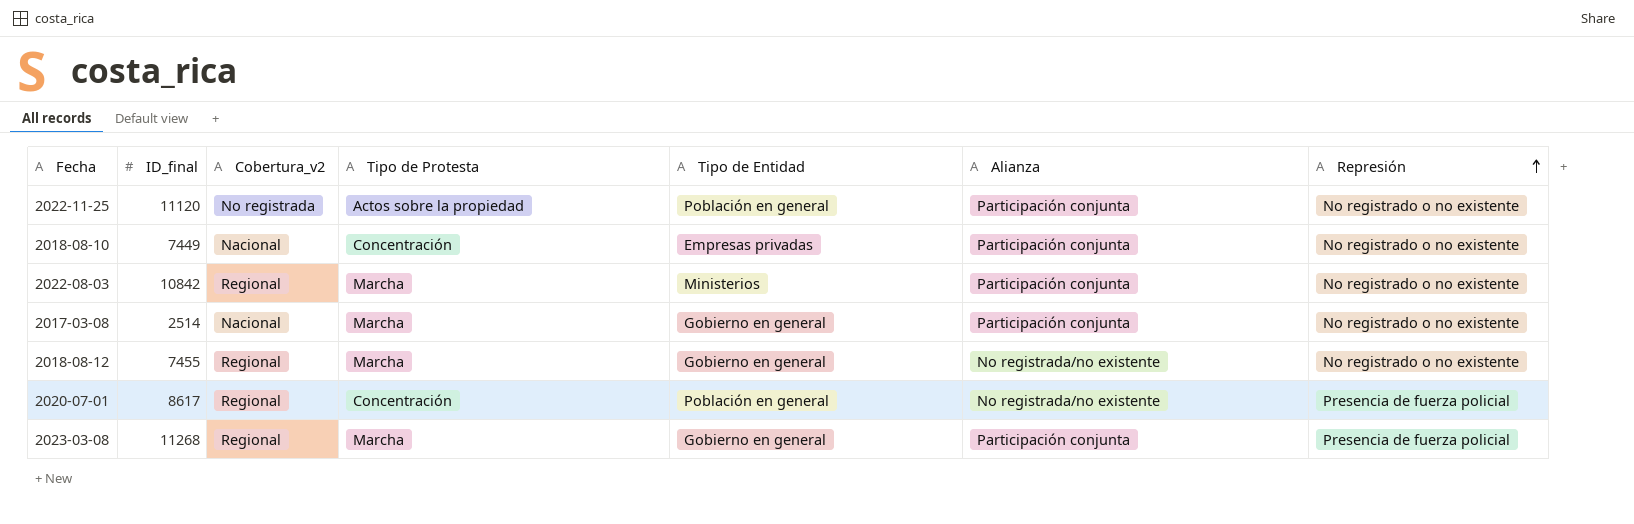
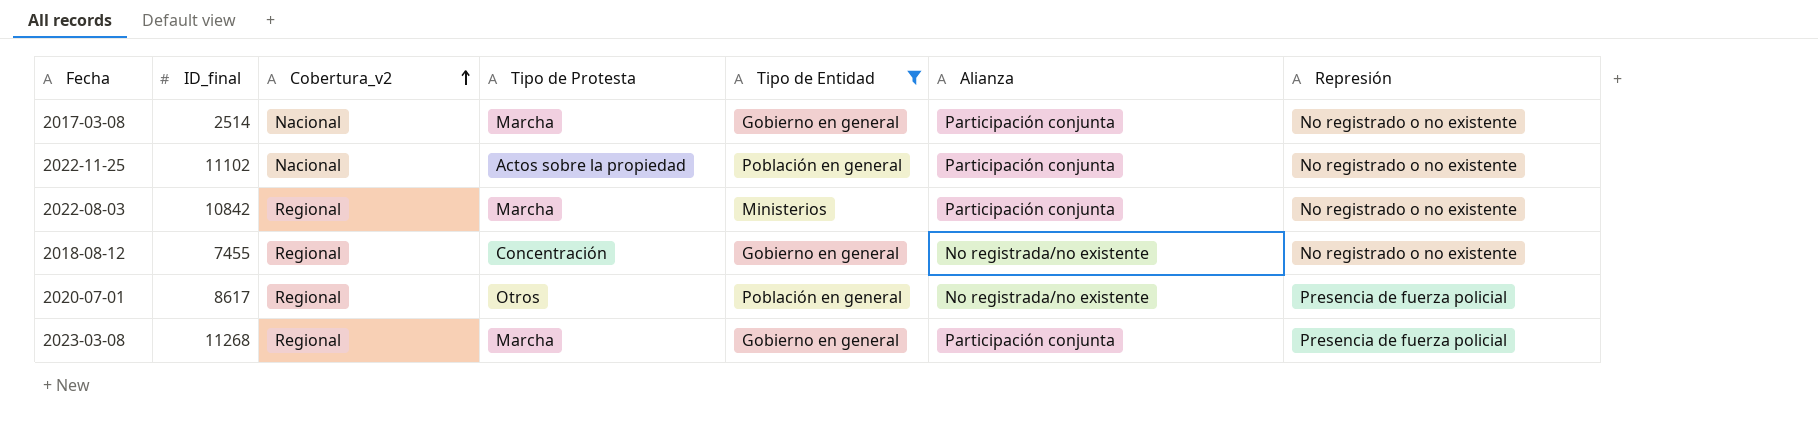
filter: none -> Tipo de Entidad != Empresas privadas
row order: Represión ascending -> Cobertura_v2 ascending
2022-11-25 | ID_final: 11120 -> 11102
2022-11-25 | Cobertura_v2: No registrada -> Nacional
2018-08-12 | Tipo de Protesta: Marcha -> Concentración
2020-07-01 | Tipo de Protesta: Concentración -> Otros

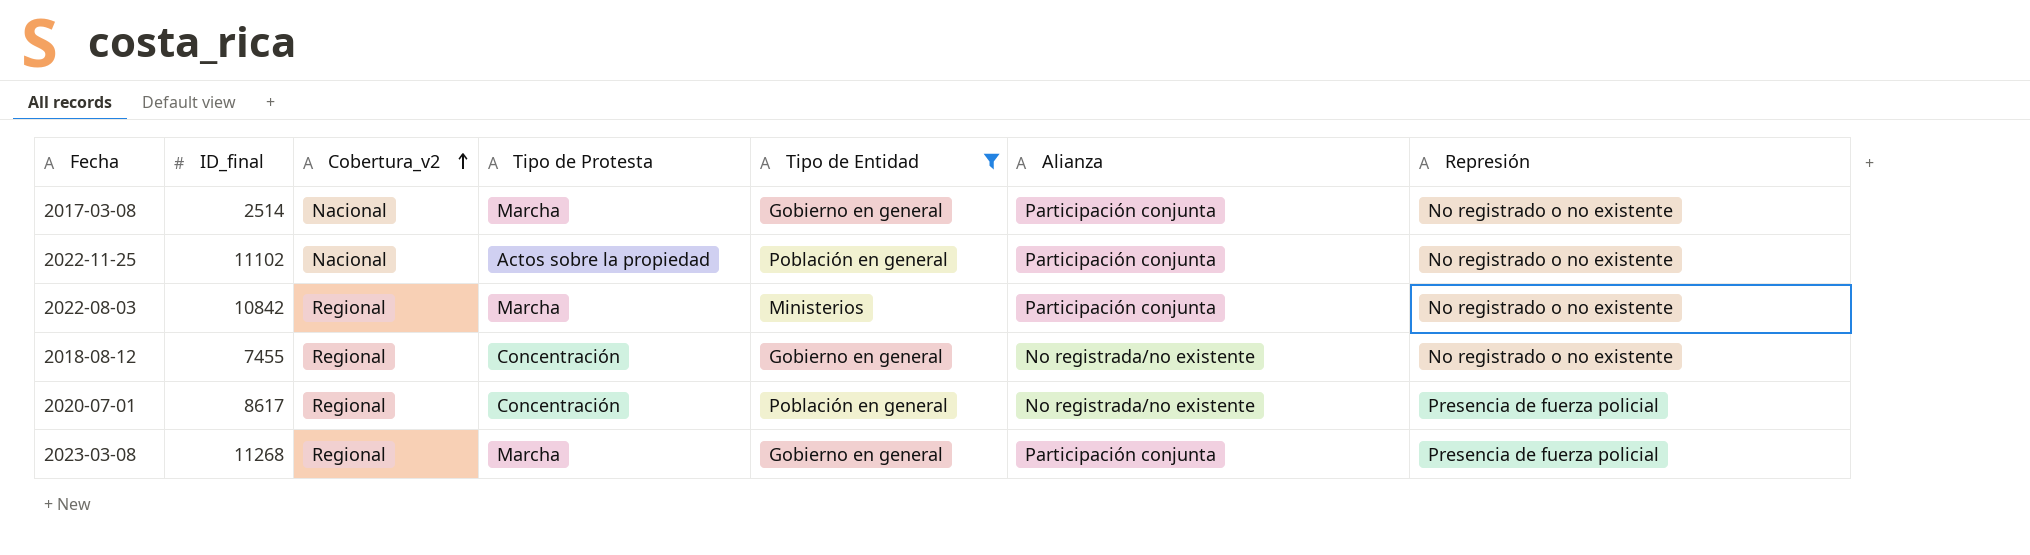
2020-07-01 | Tipo de Protesta: Otros -> Concentración

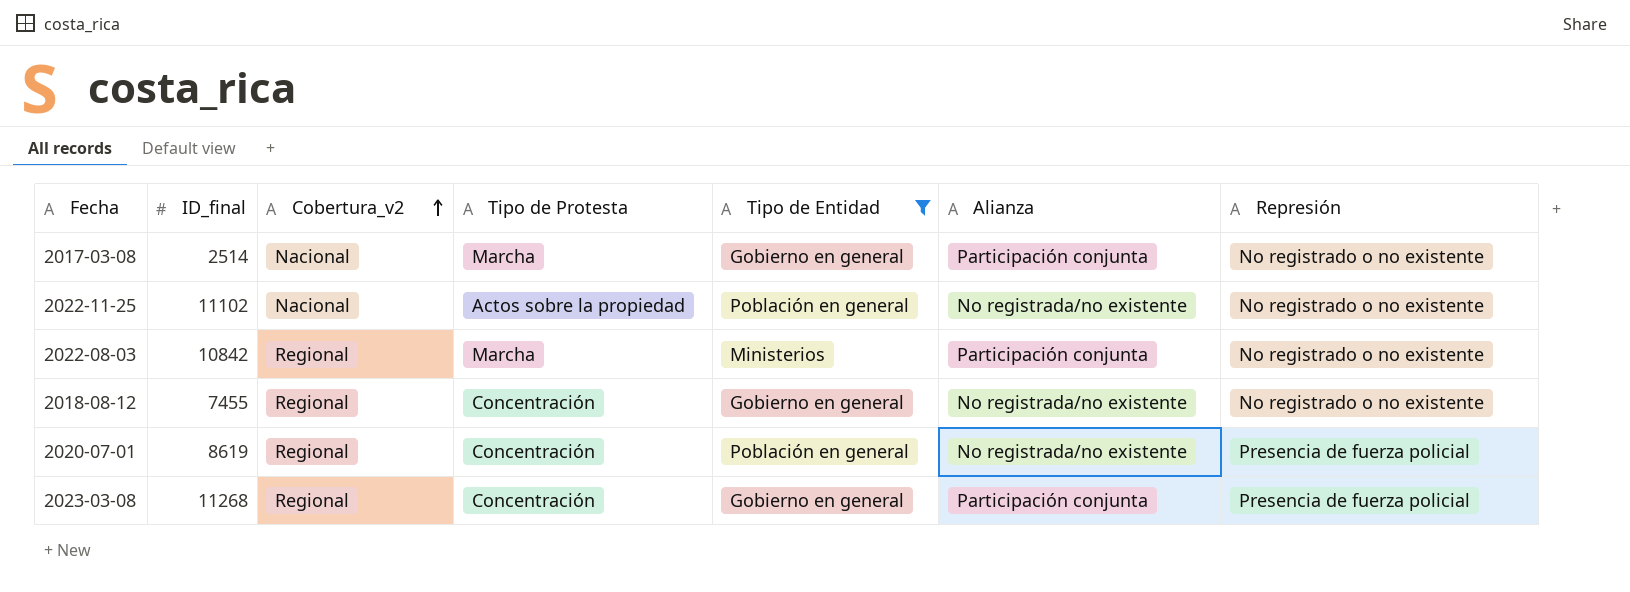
2022-11-25 | Alianza: Participación conjunta -> No registrada/no existente
2020-07-01 | ID_final: 8617 -> 8619
2023-03-08 | Tipo de Protesta: Marcha -> Concentración

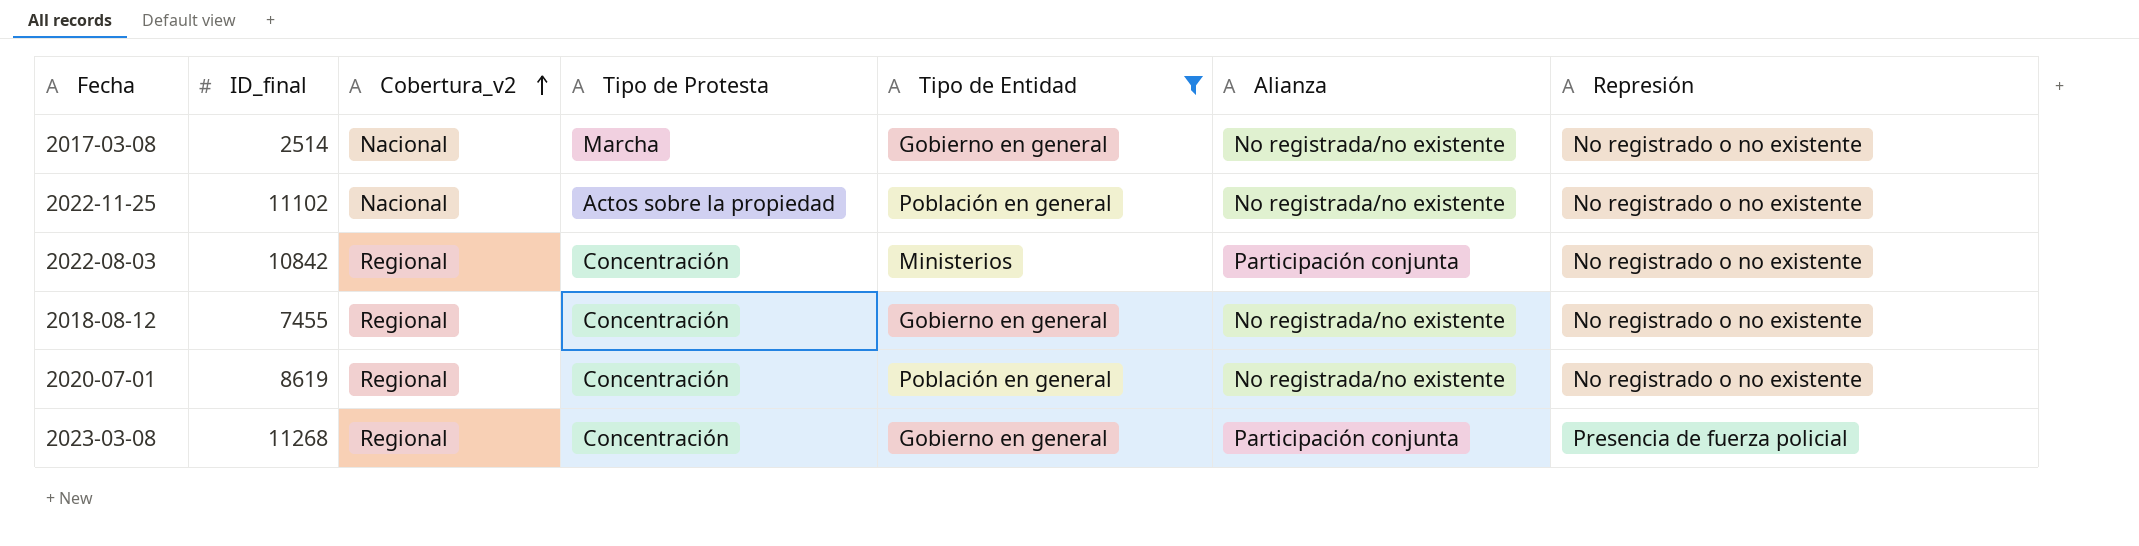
2017-03-08 | Alianza: Participación conjunta -> No registrada/no existente
2022-08-03 | Tipo de Protesta: Marcha -> Concentración
2020-07-01 | Represión: Presencia de fuerza policial -> No registrado o no existente

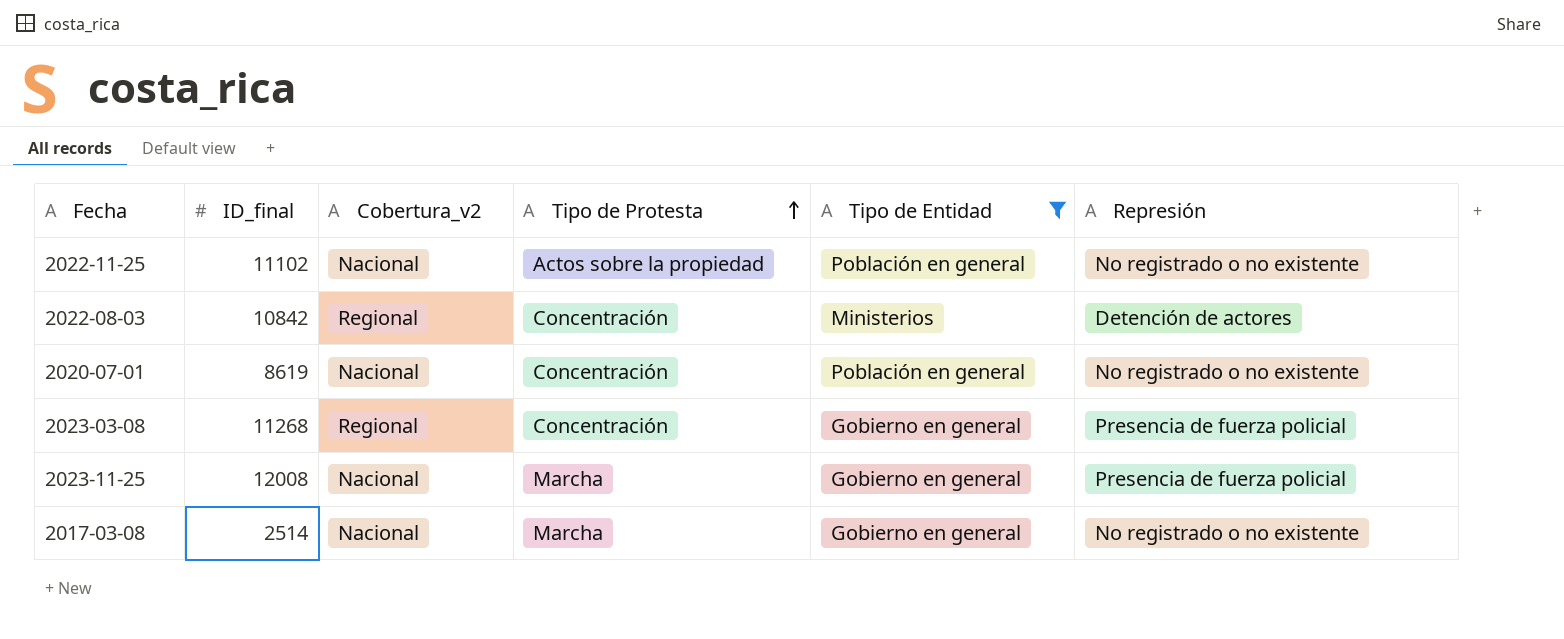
row order: Cobertura_v2 ascending -> Tipo de Protesta ascending
column Alianza | position: 6 -> none
row 2018-08-12: 7455 | Regional | Concentración | Gobierno en general | No registrada/no existente | No registrado o no existente -> none
2022-08-03 | Represión: No registrado o no existente -> Detención de actores
2020-07-01 | Cobertura_v2: Regional -> Nacional
row 2023-11-25: none -> 12008 | Nacional | Marcha | Gobierno en general | Presencia de fuerza policial

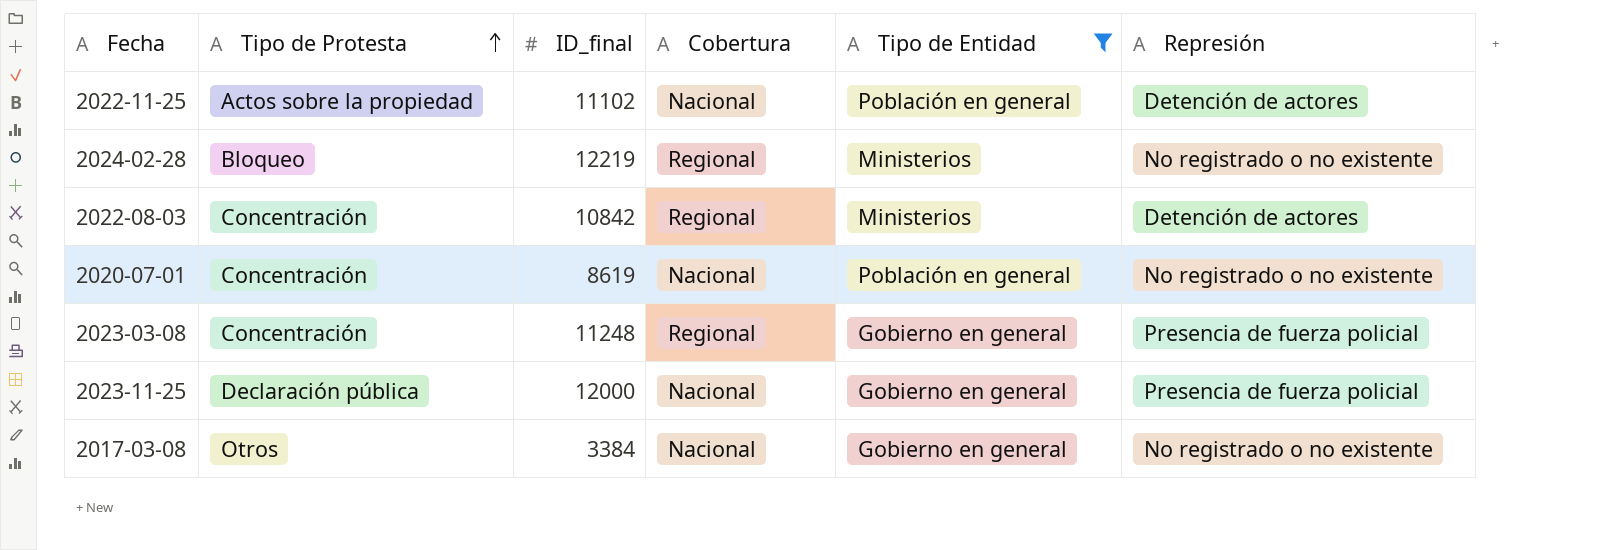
column Tipo de Protesta | position: 4 -> 2
column name: Cobertura_v2 -> Cobertura
2022-11-25 | Represión: No registrado o no existente -> Detención de actores
row 2024-02-28: none -> Bloqueo | 12219 | Regional | Ministerios | No registrado o no existente
2023-03-08 | ID_final: 11268 -> 11248
2023-11-25 | Tipo de Protesta: Marcha -> Declaración pública
2023-11-25 | ID_final: 12008 -> 12000
2017-03-08 | Tipo de Protesta: Marcha -> Otros
2017-03-08 | ID_final: 2514 -> 3384

